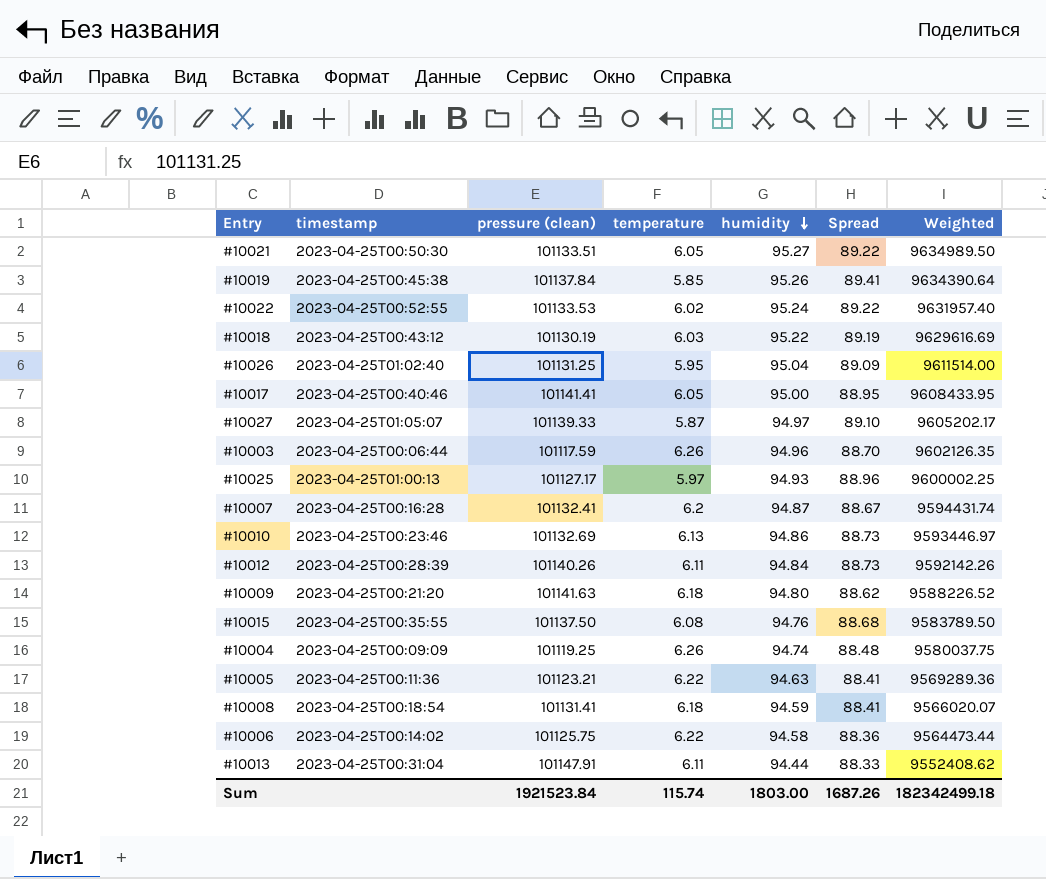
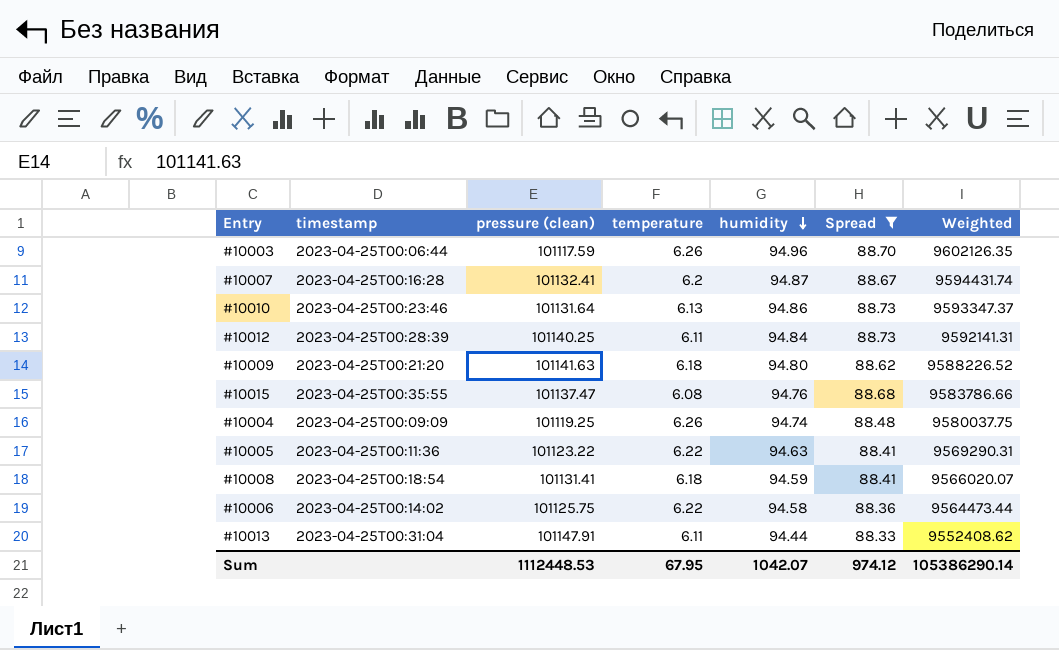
filter: none -> Spread <= 88.73
#10010 | pressure (clean): 101132.69 -> 101131.64
#10010 | Weighted: 9593446.97 -> 9593347.37
#10012 | pressure (clean): 101140.26 -> 101140.25
#10012 | Weighted: 9592142.26 -> 9592141.31
#10015 | pressure (clean): 101137.50 -> 101137.47
#10015 | Weighted: 9583789.50 -> 9583786.66
#10005 | pressure (clean): 101123.21 -> 101123.22
#10005 | Weighted: 9569289.36 -> 9569290.31
Sum | pressure (clean): 1921523.84 -> 1112448.53
Sum | temperature: 115.74 -> 67.95
Sum | humidity: 1803.00 -> 1042.07
Sum | Spread: 1687.26 -> 974.12
Sum | Weighted: 182342499.18 -> 105386290.14

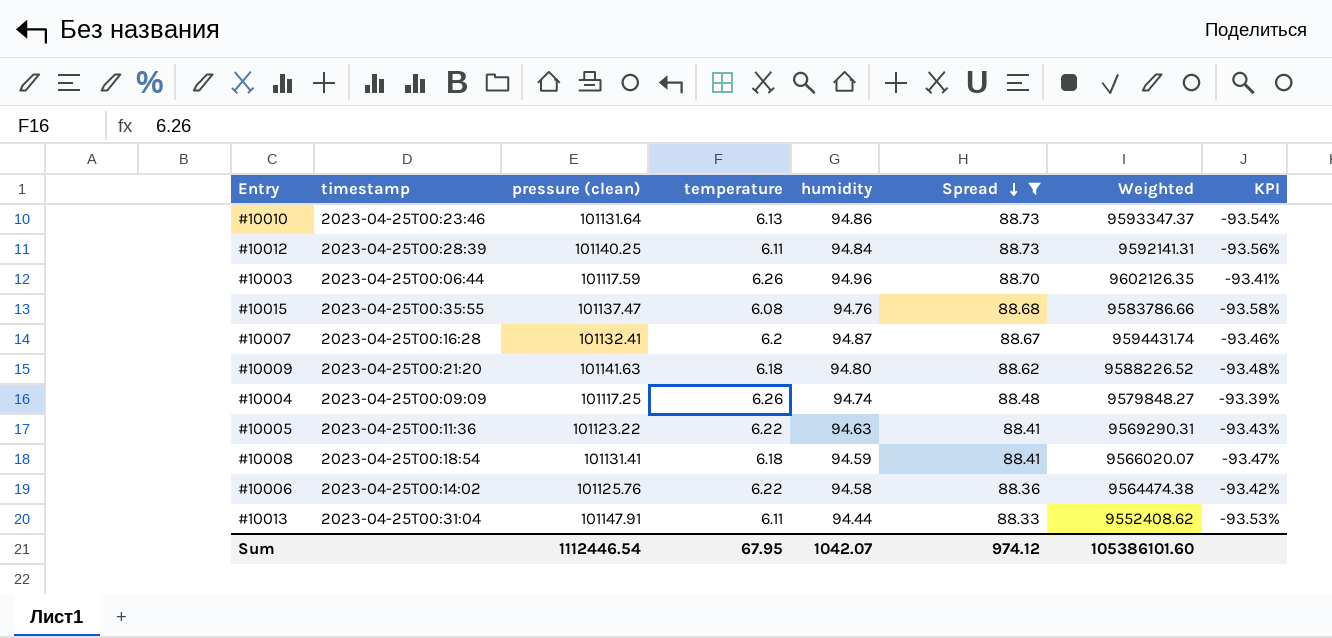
row order: humidity descending -> Spread descending
column KPI | formula: none -> ([temperature] - [humidity]) / [humidity]
#10004 | pressure (clean): 101119.25 -> 101117.25
#10004 | Weighted: 9580037.75 -> 9579848.27
#10006 | pressure (clean): 101125.75 -> 101125.76
#10006 | Weighted: 9564473.44 -> 9564474.38
Sum | pressure (clean): 1112448.53 -> 1112446.54
Sum | Weighted: 105386290.14 -> 105386101.60

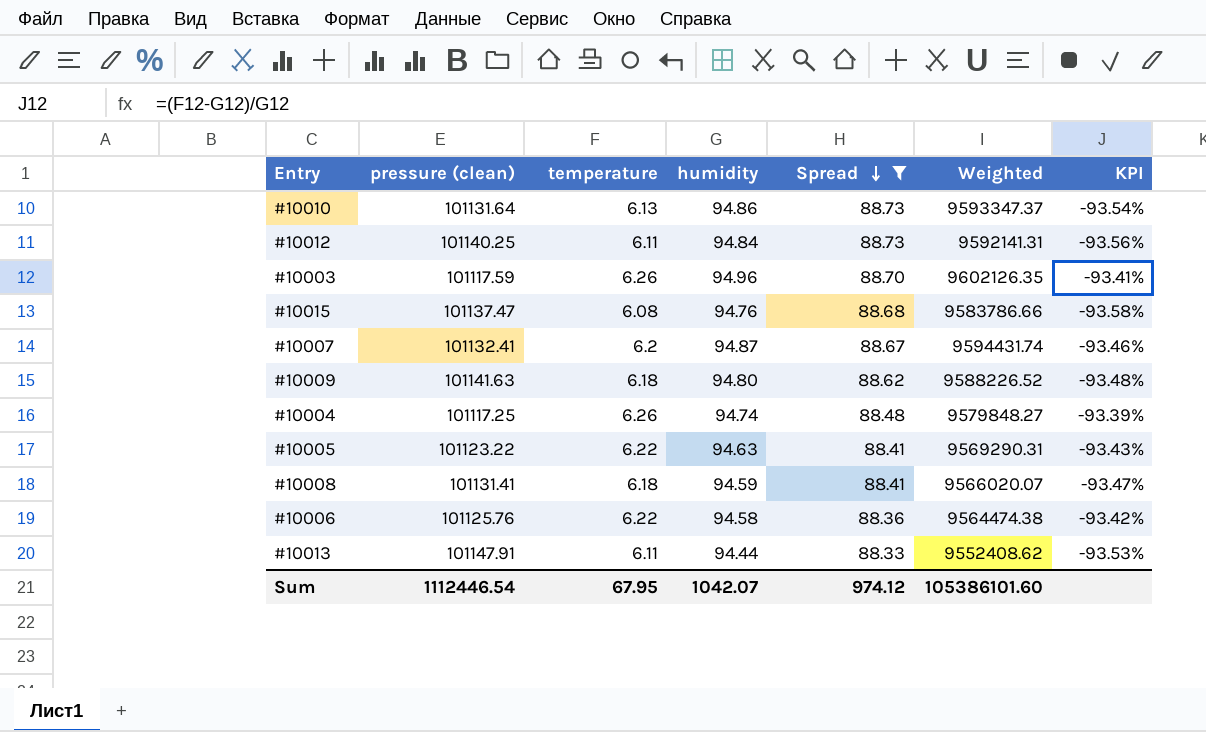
column timestamp | position: 2 -> none

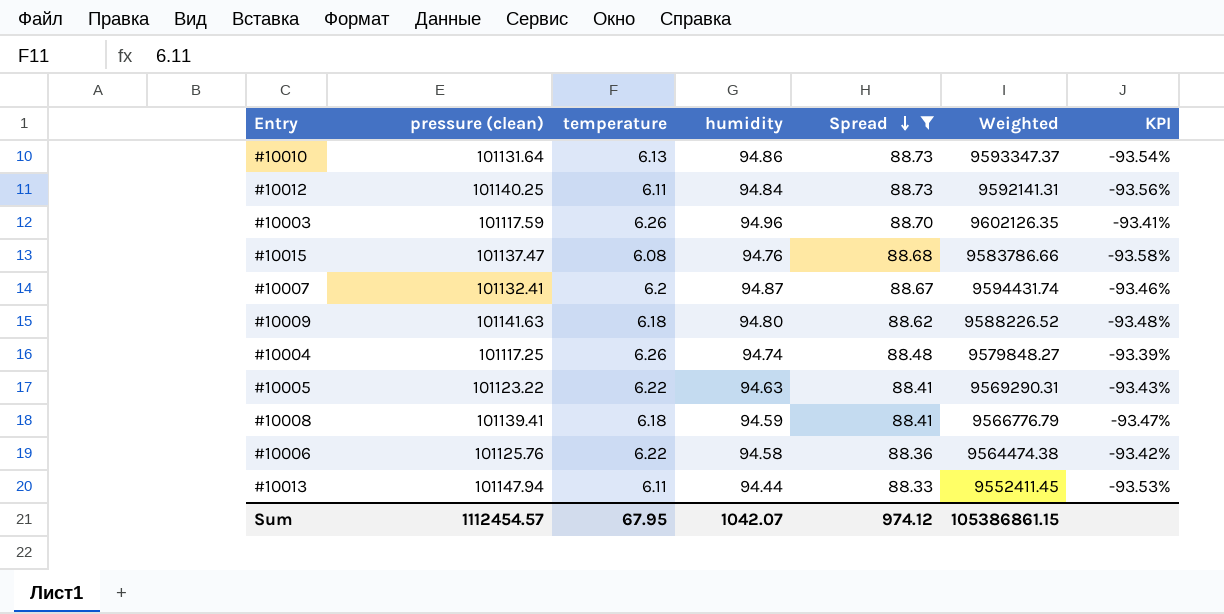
#10008 | pressure (clean): 101131.41 -> 101139.41
#10008 | Weighted: 9566020.07 -> 9566776.79
#10013 | pressure (clean): 101147.91 -> 101147.94
#10013 | Weighted: 9552408.62 -> 9552411.45
Sum | pressure (clean): 1112446.54 -> 1112454.57
Sum | Weighted: 105386101.60 -> 105386861.15

